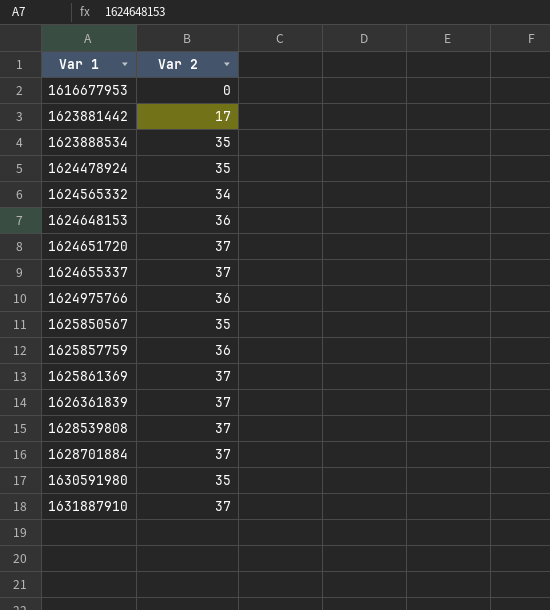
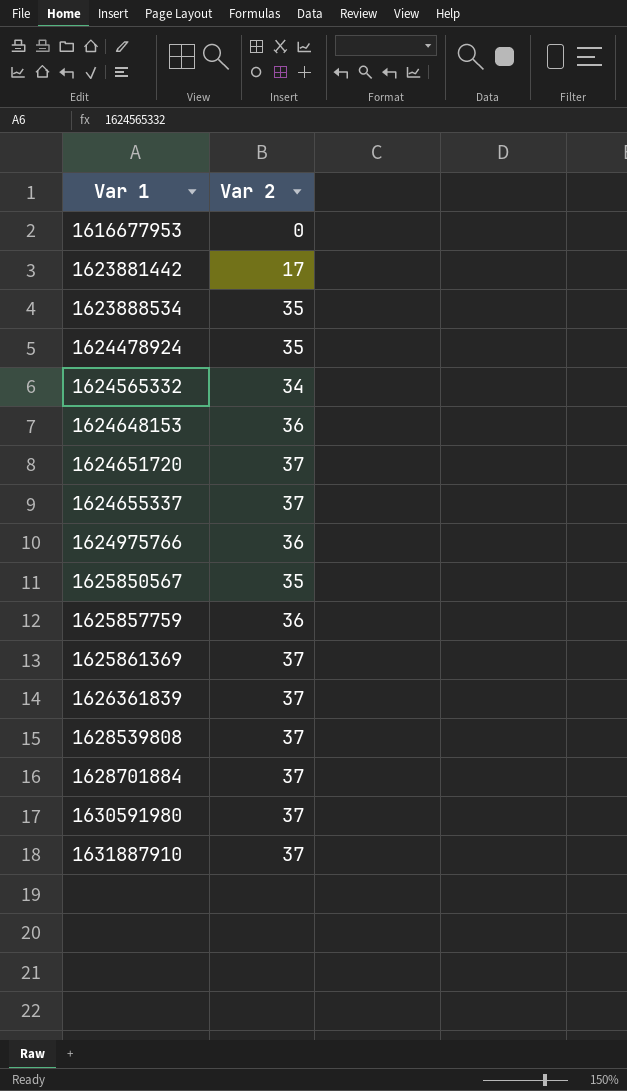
1630591980 | Var 2: 35 -> 37

